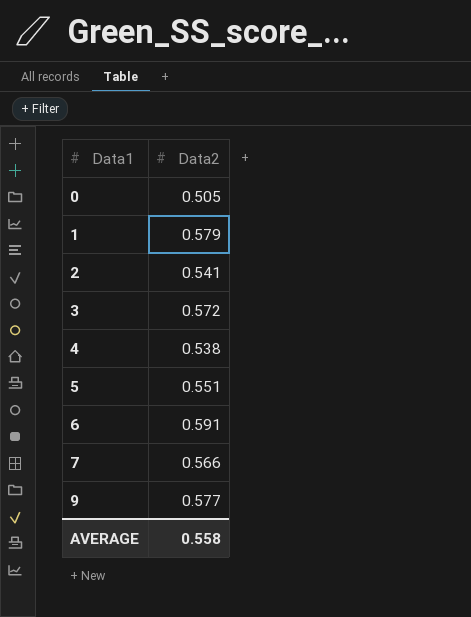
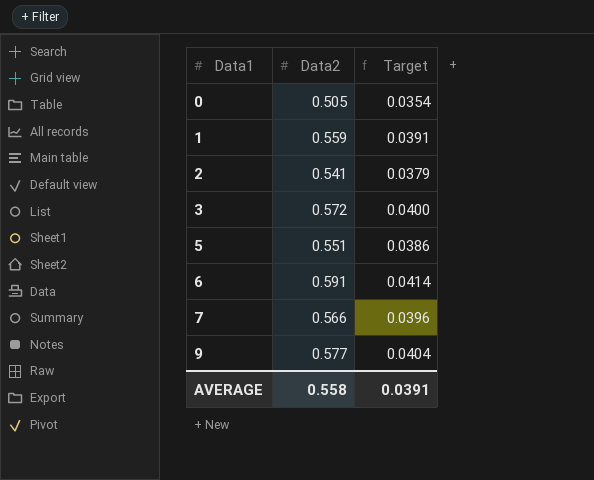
column Target | formula: none -> [Data2] * 0.07
row 4: 0.538 -> none
1 | Data2: 0.579 -> 0.559

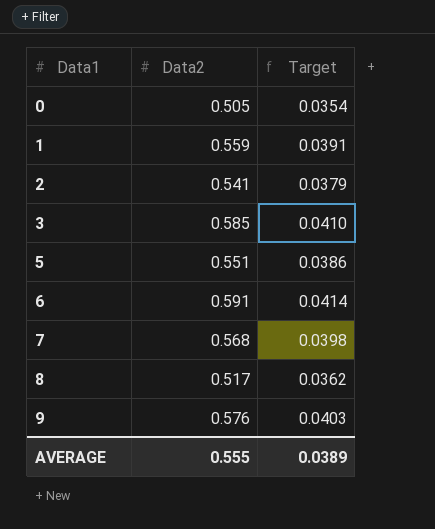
3 | Data2: 0.572 -> 0.585
3 | Target: 0.0400 -> 0.0410
7 | Data2: 0.566 -> 0.568
7 | Target: 0.0396 -> 0.0398
row 8: none -> 0.517 | 0.0362
9 | Data2: 0.577 -> 0.576
9 | Target: 0.0404 -> 0.0403
AVERAGE | Data2: 0.558 -> 0.555
AVERAGE | Target: 0.0391 -> 0.0389

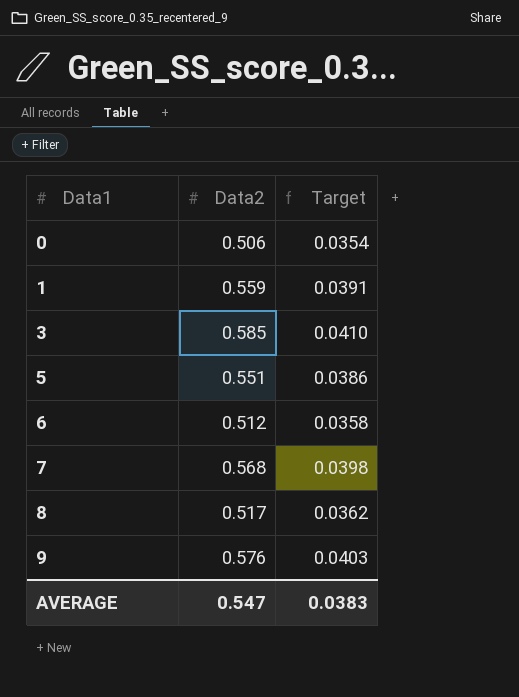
row 2: 0.541 | 0.0379 -> none
0 | Data2: 0.505 -> 0.506
6 | Data2: 0.591 -> 0.512
6 | Target: 0.0414 -> 0.0358
AVERAGE | Data2: 0.555 -> 0.547
AVERAGE | Target: 0.0389 -> 0.0383

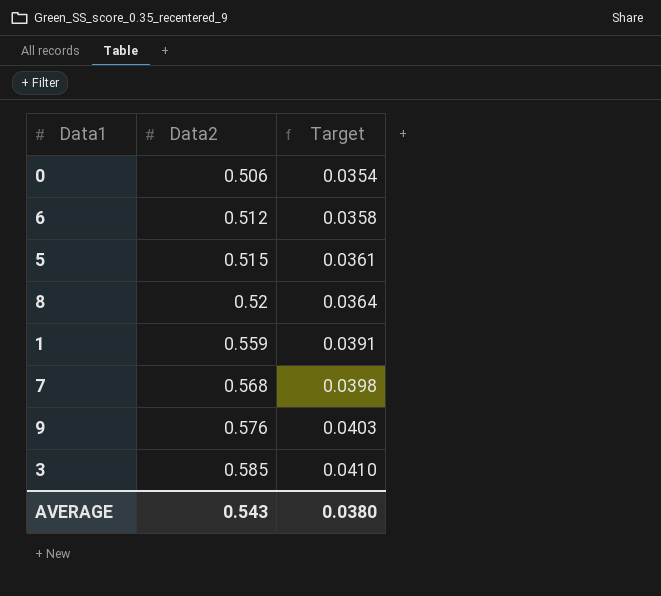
row order: Data1 ascending -> Data2 ascending
5 | Data2: 0.551 -> 0.515
5 | Target: 0.0386 -> 0.0361
8 | Data2: 0.517 -> 0.52
8 | Target: 0.0362 -> 0.0364
AVERAGE | Data2: 0.547 -> 0.543
AVERAGE | Target: 0.0383 -> 0.0380

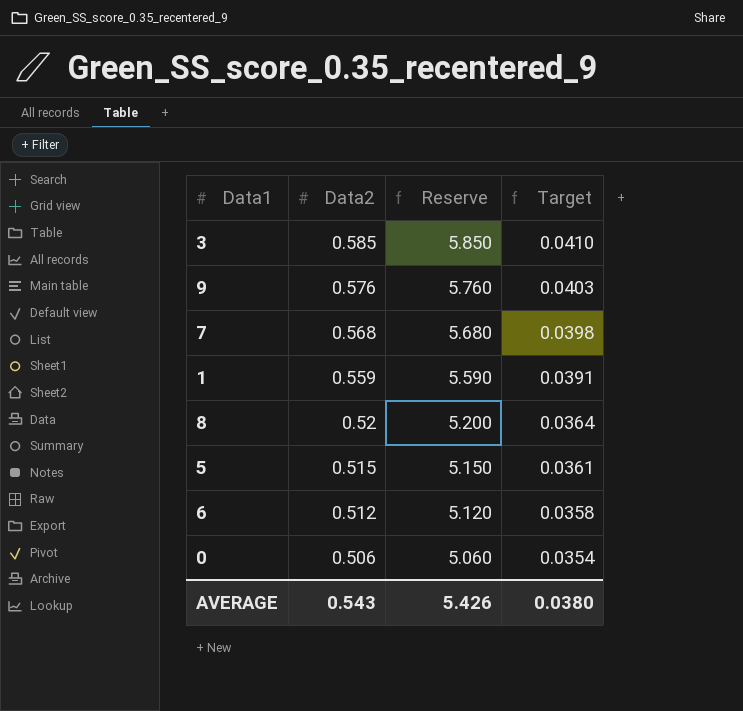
row order: Data2 ascending -> Data2 descending
column Reserve | formula: none -> [Data2] * 10

